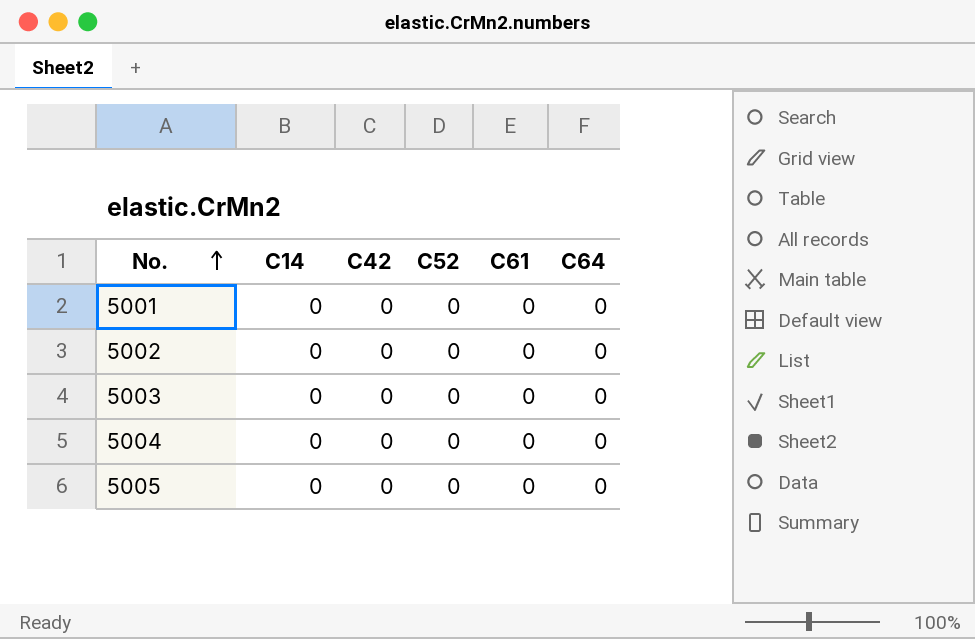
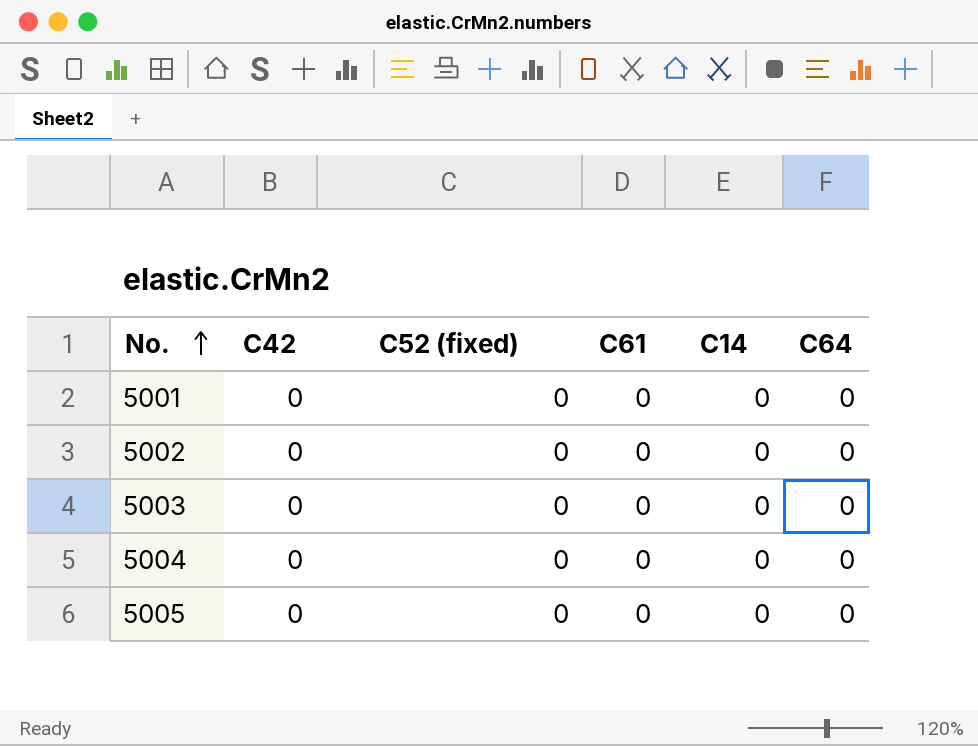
column name: C52 -> C52 (fixed)
column C14 | position: 2 -> 5

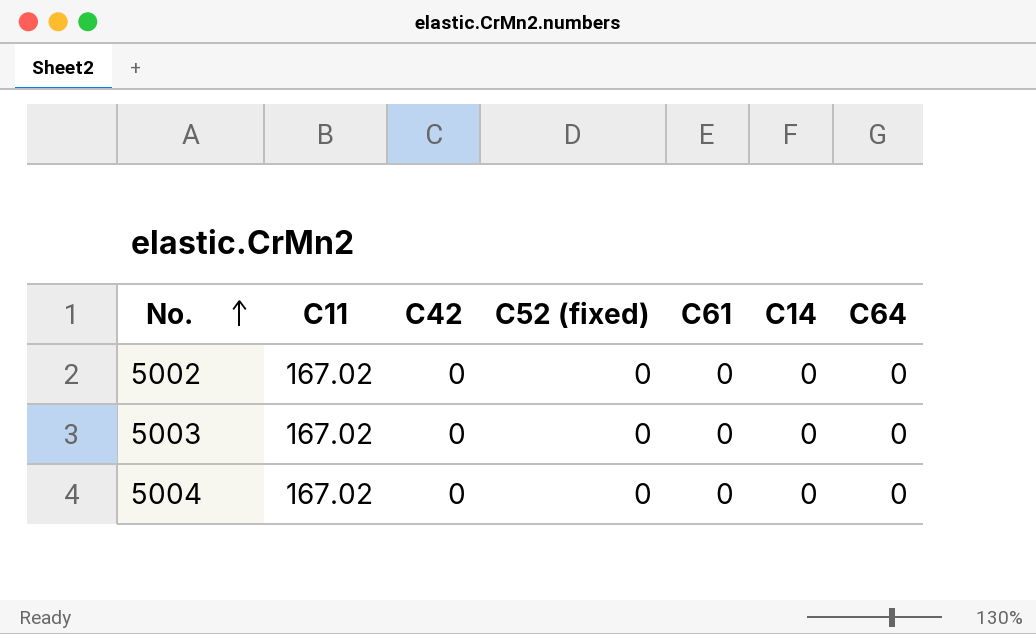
column C11 | position: none -> 2
row 5001: 0 | 0 | 0 | 0 | 0 -> none
row 5005: 0 | 0 | 0 | 0 | 0 -> none

